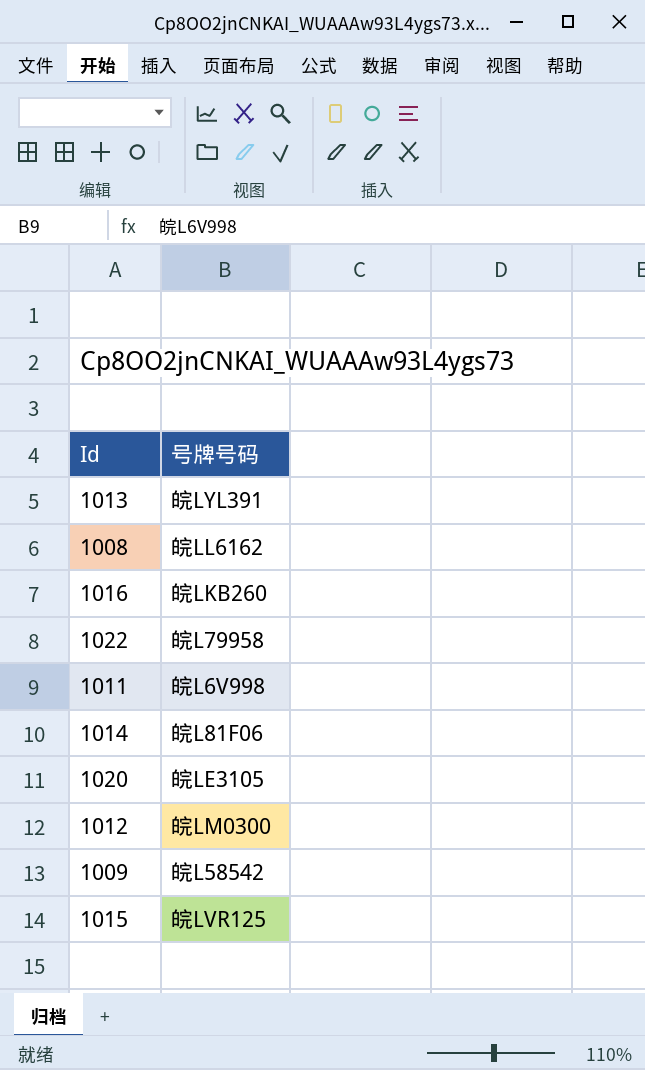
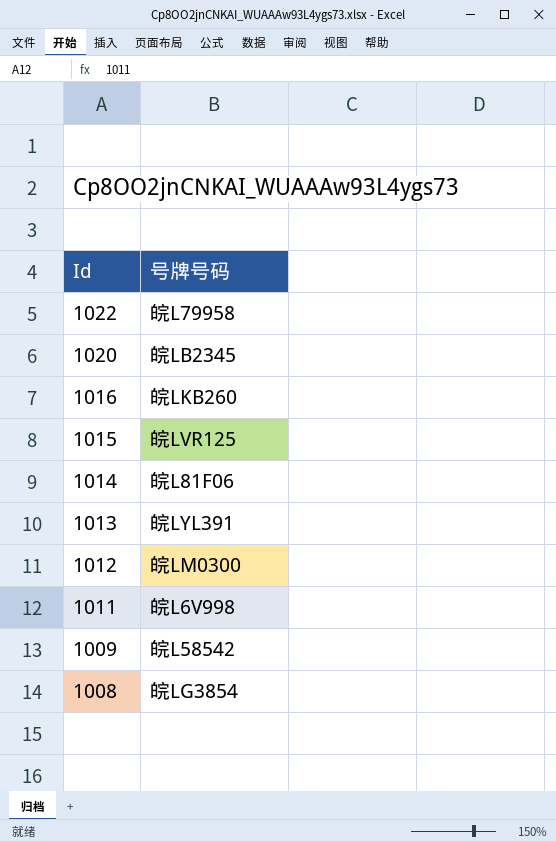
row order: none -> Id descending
1020 | 号牌号码: 皖LE3105 -> 皖LB2345
1008 | 号牌号码: 皖LL6162 -> 皖LG3854

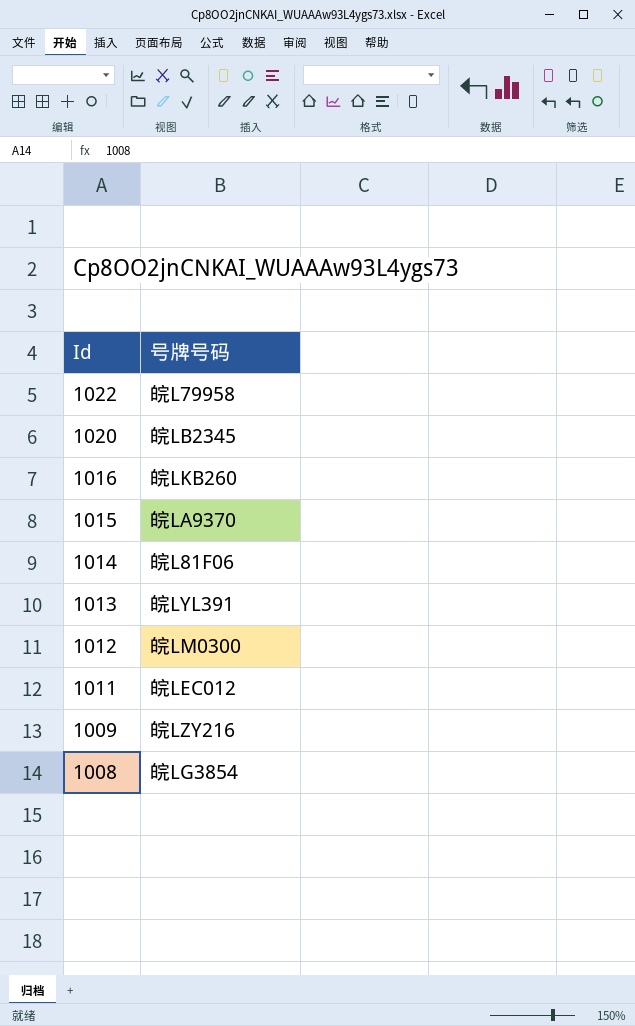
1015 | 号牌号码: 皖LVR125 -> 皖LA9370
1011 | 号牌号码: 皖L6V998 -> 皖LEC012
1009 | 号牌号码: 皖L58542 -> 皖LZY216

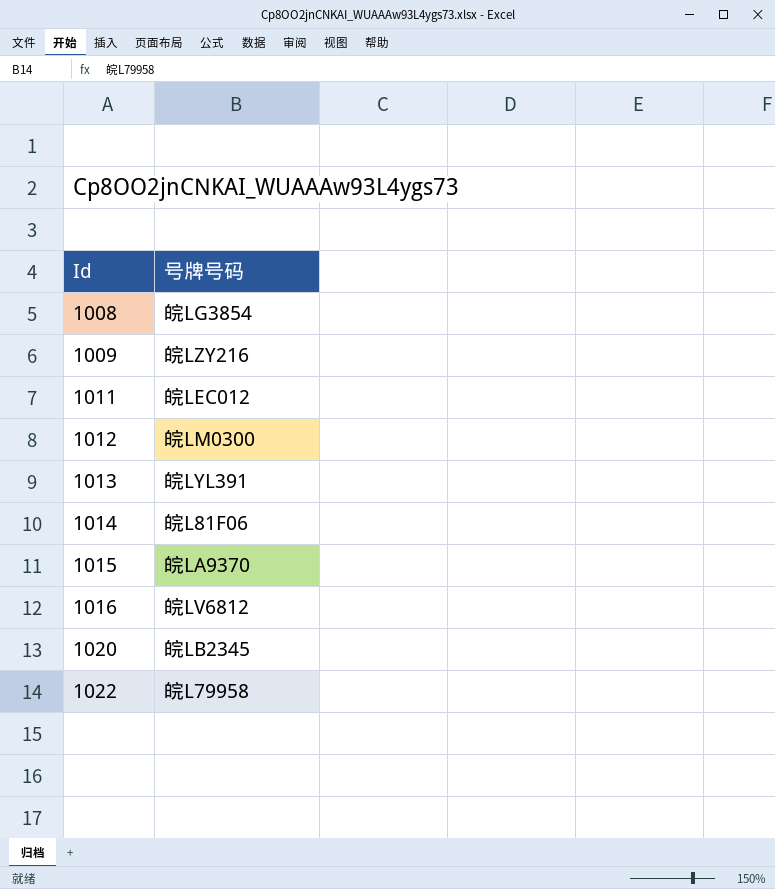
row order: Id descending -> Id ascending
1016 | 号牌号码: 皖LKB260 -> 皖LV6812

